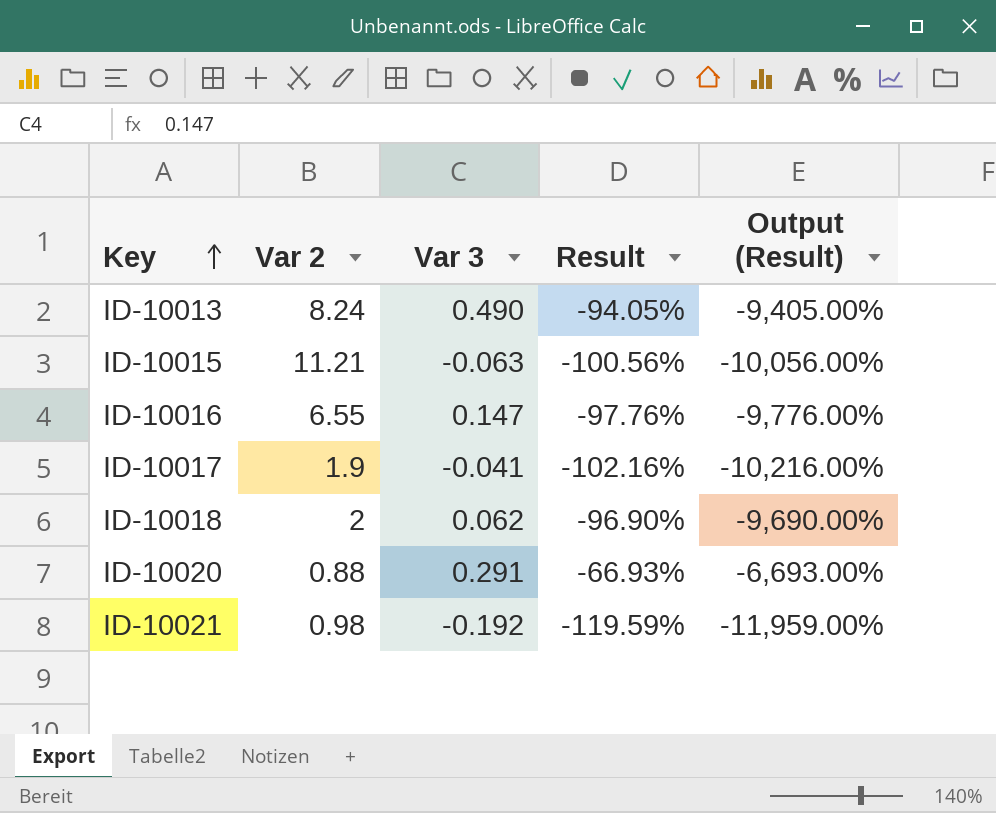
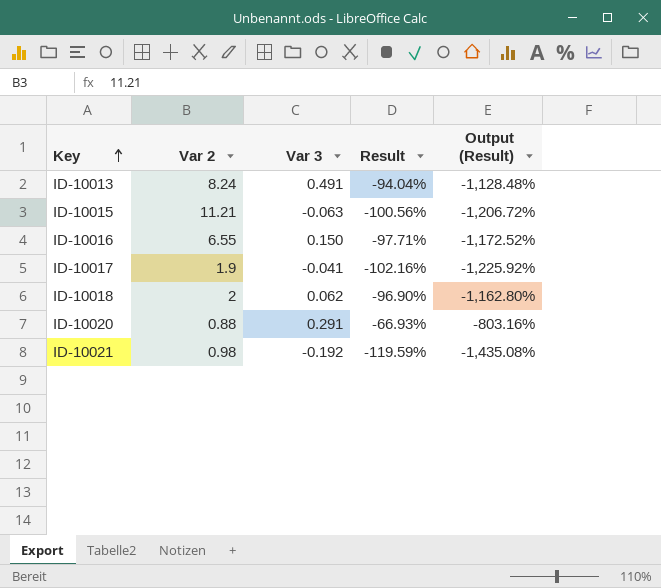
column Output (Result) | formula: [Result] * 100 -> [Result] * 12
ID-10013 | Var 3: 0.490 -> 0.491
ID-10013 | Result: -94.05% -> -94.04%
ID-10016 | Var 3: 0.147 -> 0.150
ID-10016 | Result: -97.76% -> -97.71%

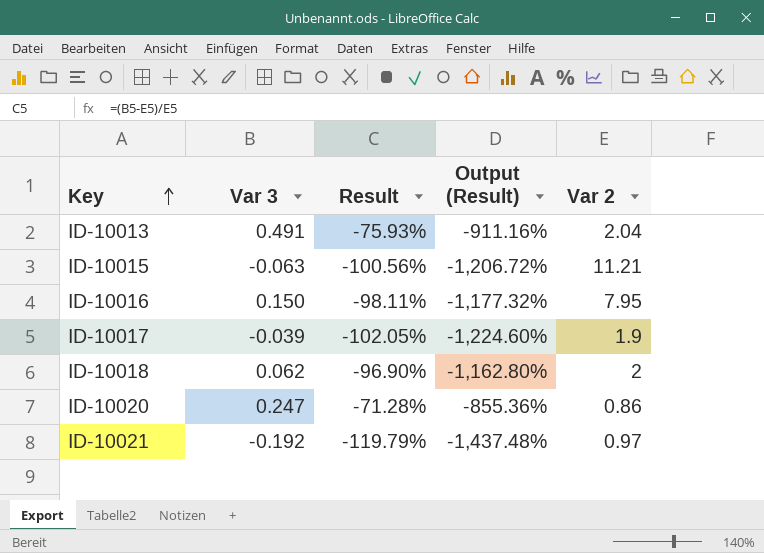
column Var 2 | position: 2 -> 5
ID-10013 | Result: -94.04% -> -75.93%
ID-10013 | Output (Result): -1,128.48% -> -911.16%
ID-10013 | Var 2: 8.24 -> 2.04
ID-10016 | Result: -97.71% -> -98.11%
ID-10016 | Output (Result): -1,172.52% -> -1,177.32%
ID-10016 | Var 2: 6.55 -> 7.95
ID-10017 | Var 3: -0.041 -> -0.039
ID-10017 | Result: -102.16% -> -102.05%
ID-10017 | Output (Result): -1,225.92% -> -1,224.60%
ID-10020 | Var 3: 0.291 -> 0.247
ID-10020 | Result: -66.93% -> -71.28%
ID-10020 | Output (Result): -803.16% -> -855.36%
ID-10020 | Var 2: 0.88 -> 0.86
ID-10021 | Result: -119.59% -> -119.79%
ID-10021 | Output (Result): -1,435.08% -> -1,437.48%
ID-10021 | Var 2: 0.98 -> 0.97

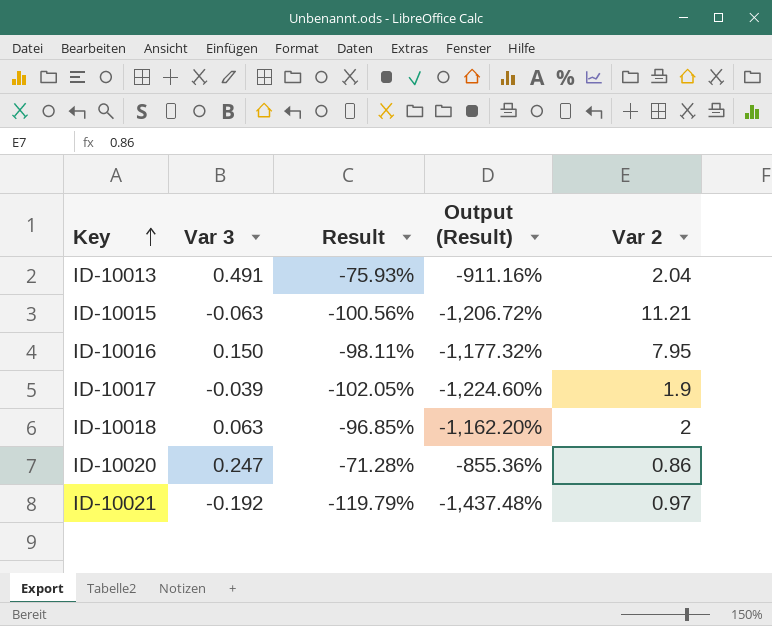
ID-10018 | Var 3: 0.062 -> 0.063
ID-10018 | Result: -96.90% -> -96.85%
ID-10018 | Output (Result): -1,162.80% -> -1,162.20%

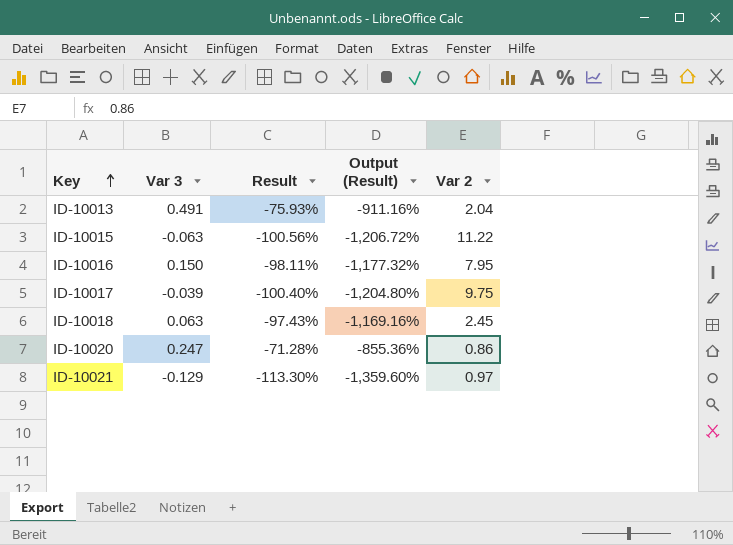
ID-10015 | Var 2: 11.21 -> 11.22
ID-10017 | Result: -102.05% -> -100.40%
ID-10017 | Output (Result): -1,224.60% -> -1,204.80%
ID-10017 | Var 2: 1.9 -> 9.75
ID-10018 | Result: -96.85% -> -97.43%
ID-10018 | Output (Result): -1,162.20% -> -1,169.16%
ID-10018 | Var 2: 2 -> 2.45
ID-10021 | Var 3: -0.192 -> -0.129
ID-10021 | Result: -119.79% -> -113.30%
ID-10021 | Output (Result): -1,437.48% -> -1,359.60%

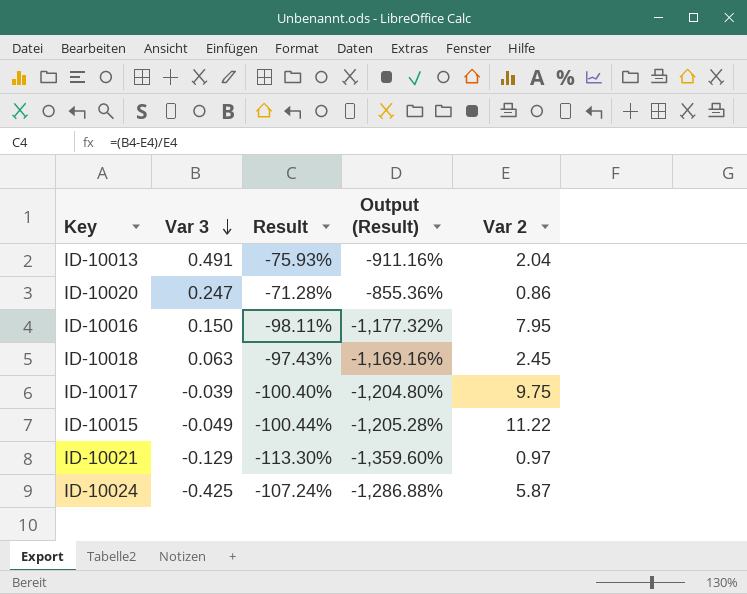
row order: Key ascending -> Var 3 descending
ID-10015 | Var 3: -0.063 -> -0.049
ID-10015 | Result: -100.56% -> -100.44%
ID-10015 | Output (Result): -1,206.72% -> -1,205.28%
row ID-10024: none -> -0.425 | -107.24% | -1,286.88% | 5.87

